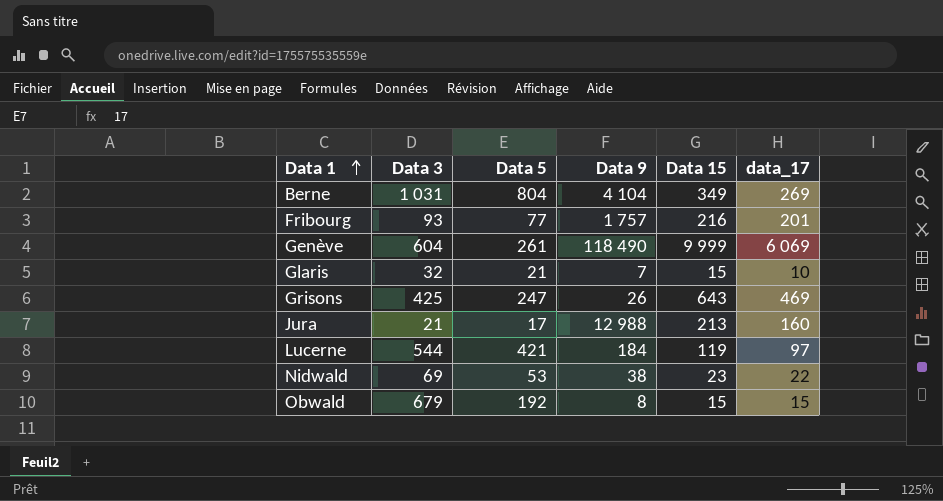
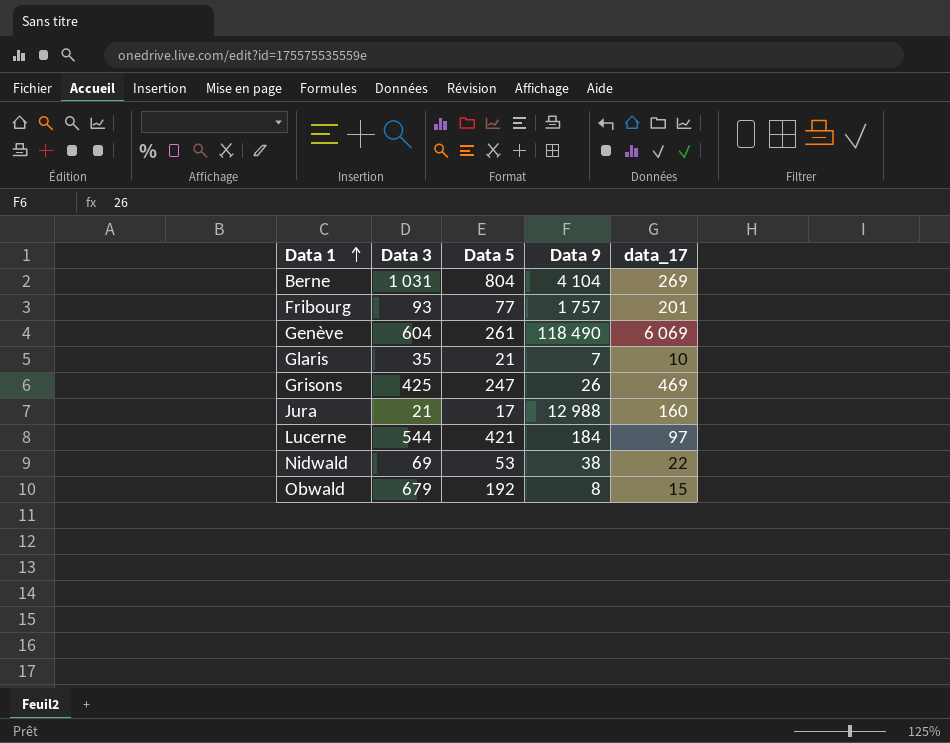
column Data 15 | position: 5 -> none
Glaris | Data 3: 32 -> 35

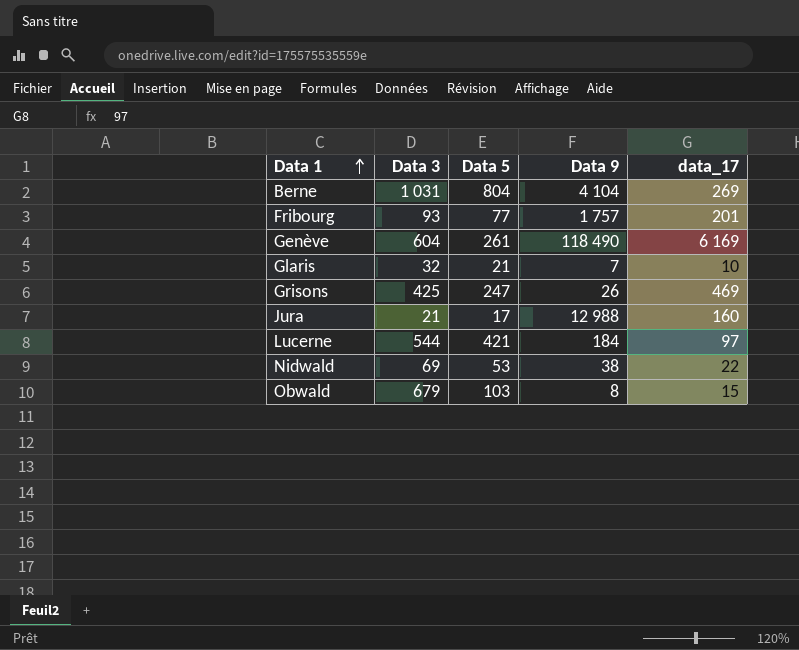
Genève | data_17: 6 069 -> 6 169
Glaris | Data 3: 35 -> 32
Obwald | Data 5: 192 -> 103

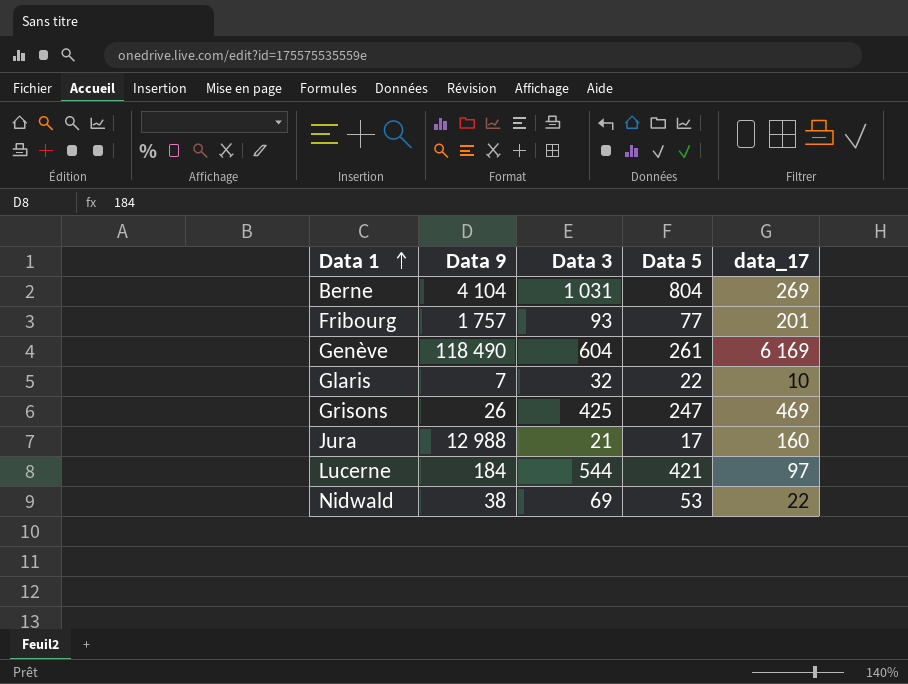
column Data 9 | position: 4 -> 2
row Obwald: 679 | 103 | 8 | 15 -> none
Glaris | Data 5: 21 -> 22

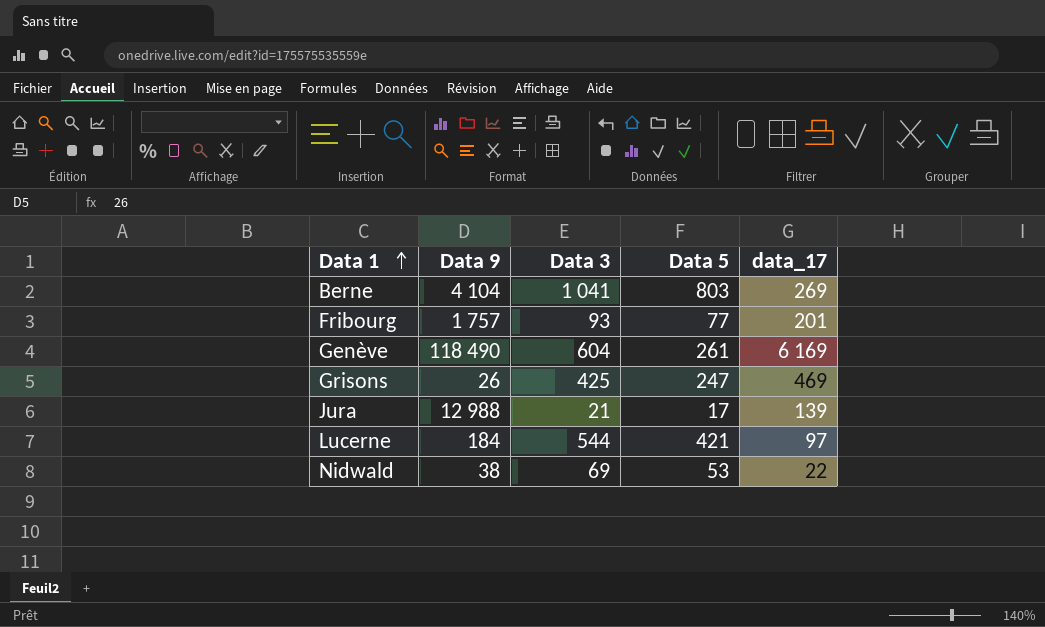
row Glaris: 7 | 32 | 22 | 10 -> none
Berne | Data 3: 1 031 -> 1 041
Berne | Data 5: 804 -> 803
Jura | data_17: 160 -> 139

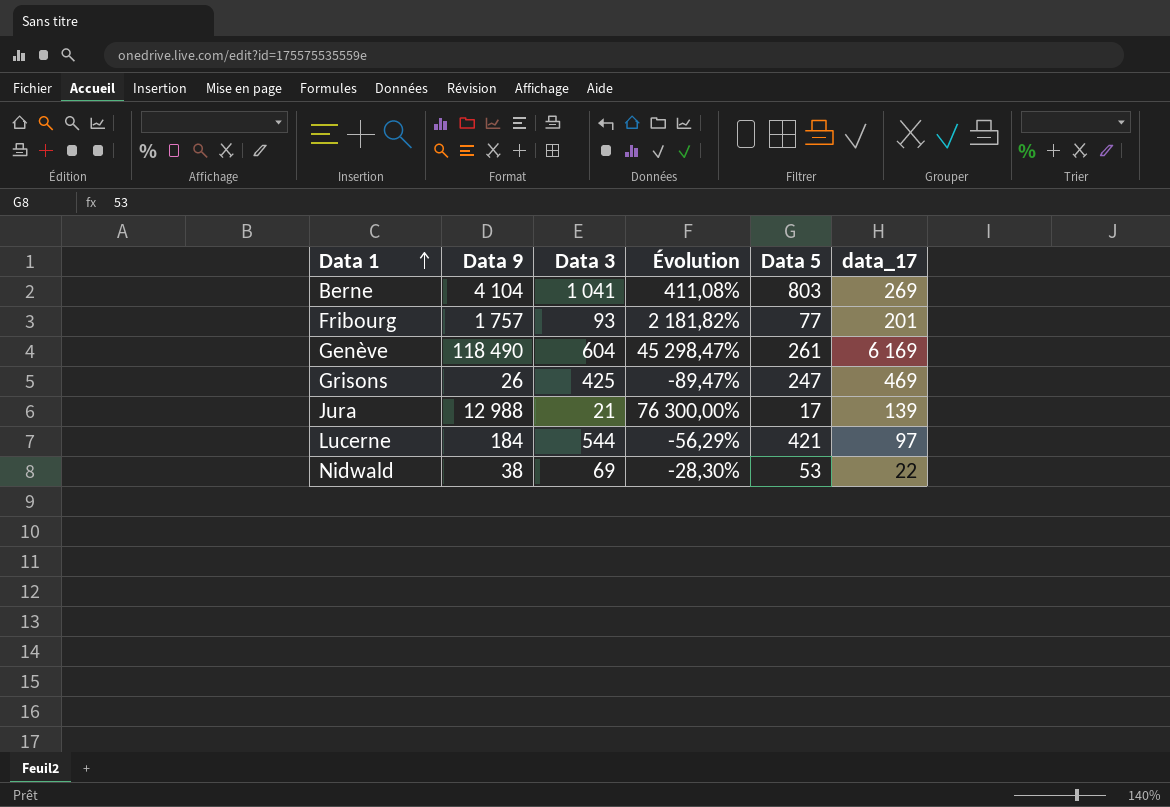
column Évolution | formula: none -> ([Data 9] - [Data 5]) / [Data 5]

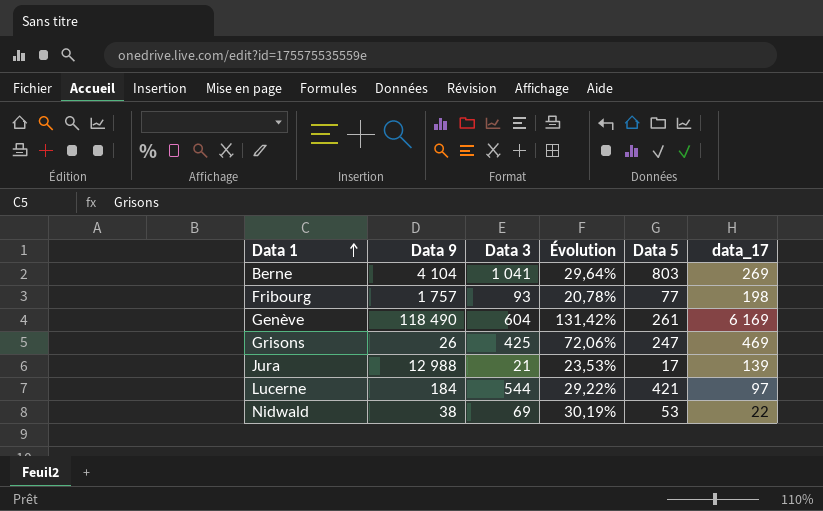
column Évolution | formula: ([Data 9] - [Data 5]) / [Data 5] -> ([Data 3] - [Data 5]) / [Data 5]
Fribourg | data_17: 201 -> 198

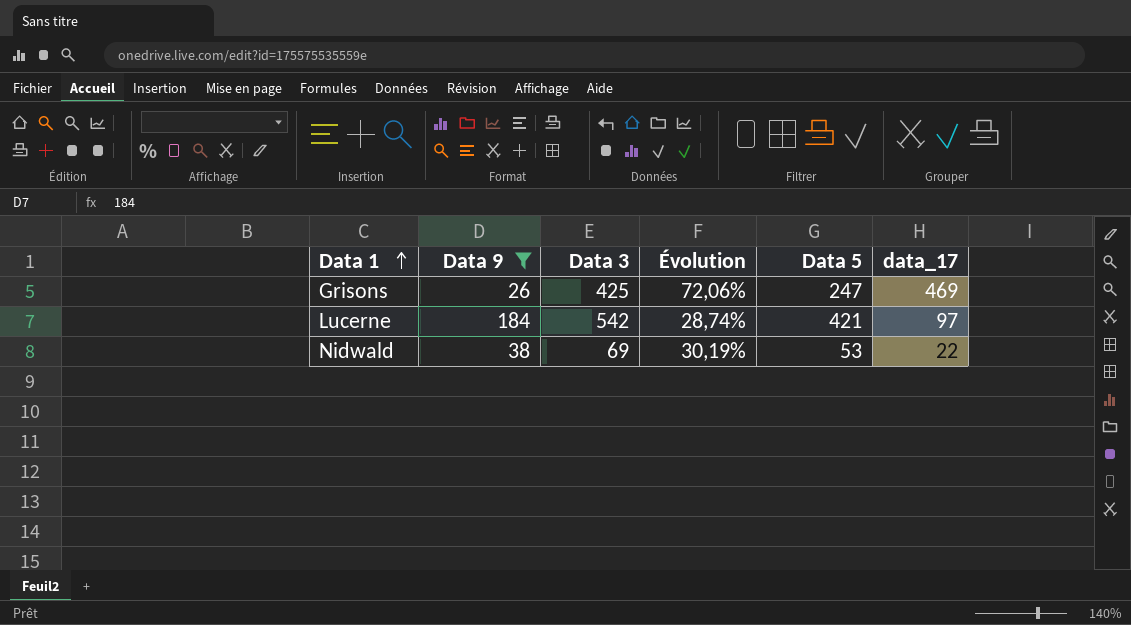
filter: none -> Data 9 <= 184
Lucerne | Data 3: 544 -> 542
Lucerne | Évolution: 29,22% -> 28,74%

